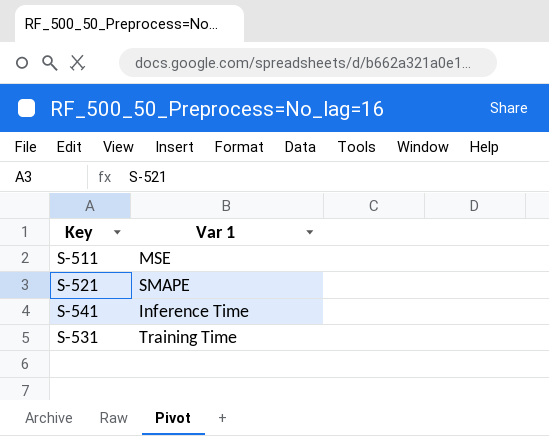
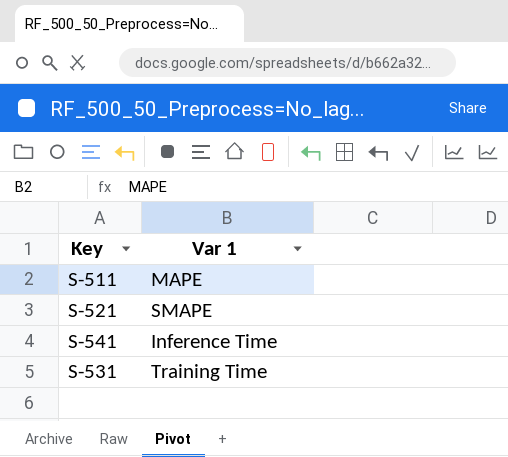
S-511 | Var 1: MSE -> MAPE

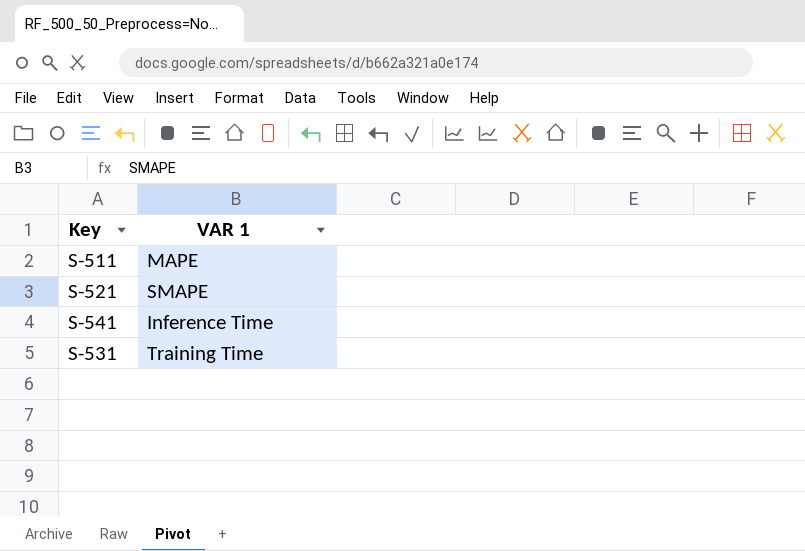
column name: Var 1 -> VAR 1

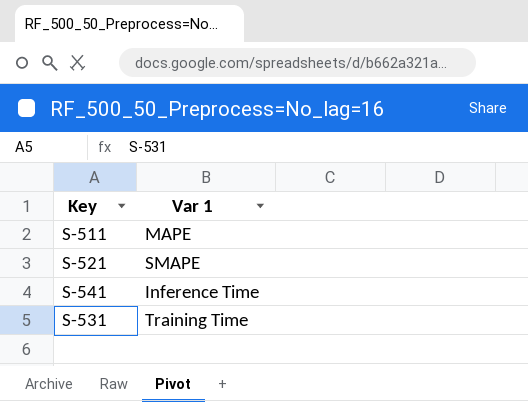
column name: VAR 1 -> Var 1

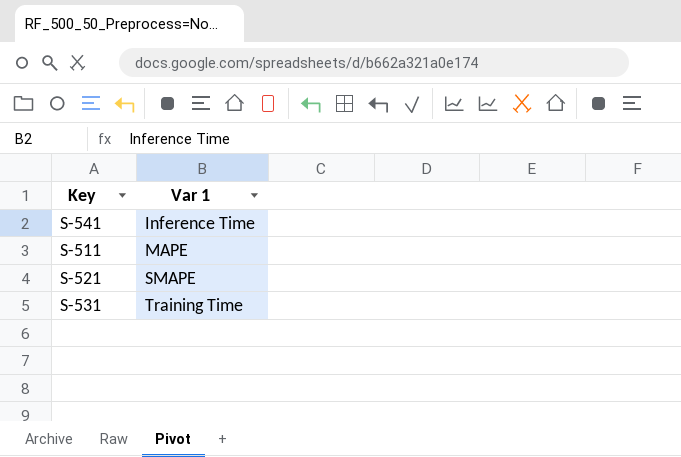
row order: none -> Var 1 ascending

